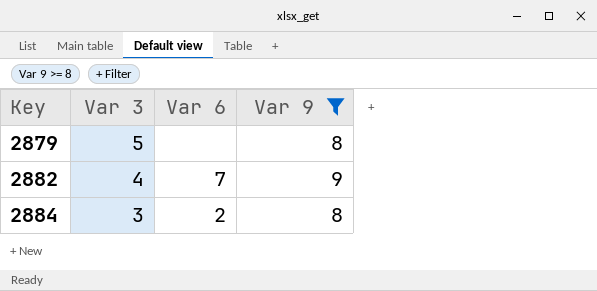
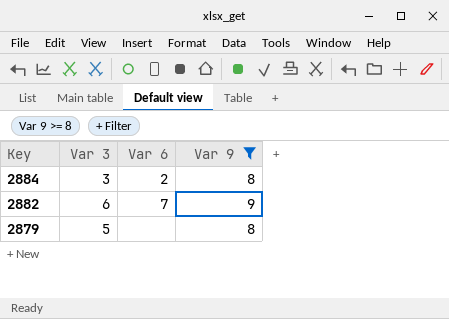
row order: Key ascending -> Key descending
2882 | Var 3: 4 -> 6

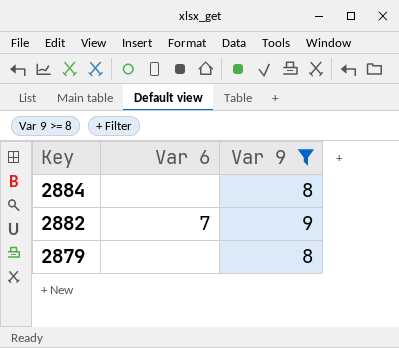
column Var 3 | position: 2 -> none
2884 | Var 6: 2 -> none

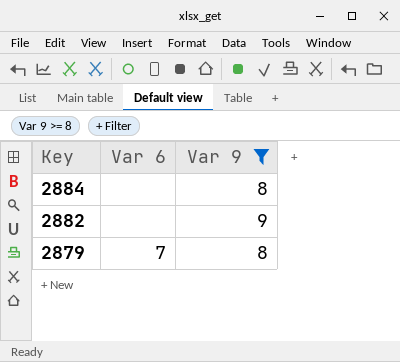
2882 | Var 6: 7 -> none
2879 | Var 6: none -> 7

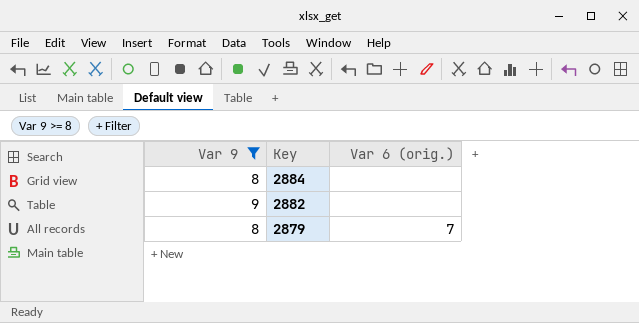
column Var 9 | position: 3 -> 1
column name: Var 6 -> Var 6 (orig.)

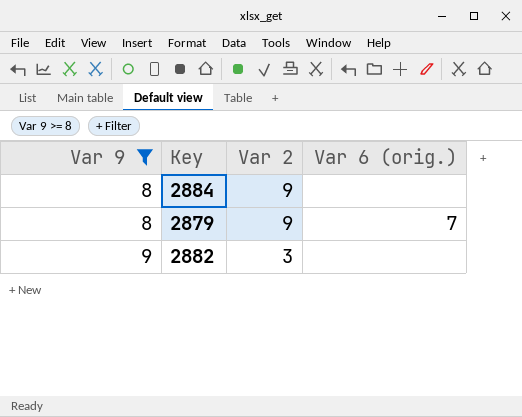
row order: Key descending -> Var 9 ascending
column Var 2 | position: none -> 3

